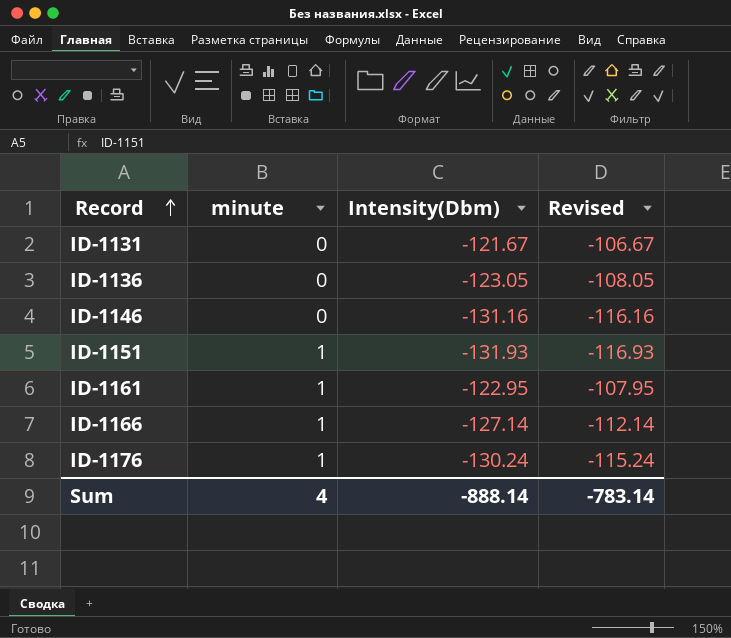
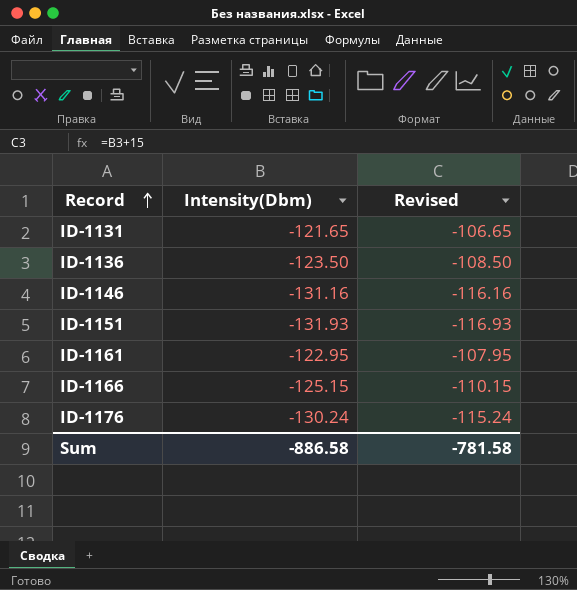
column minute | position: 2 -> none
ID-1131 | Intensity(Dbm): -121.67 -> -121.65
ID-1131 | Revised: -106.67 -> -106.65
ID-1136 | Intensity(Dbm): -123.05 -> -123.50
ID-1136 | Revised: -108.05 -> -108.50
ID-1166 | Intensity(Dbm): -127.14 -> -125.15
ID-1166 | Revised: -112.14 -> -110.15
Sum | Intensity(Dbm): -888.14 -> -886.58
Sum | Revised: -783.14 -> -781.58

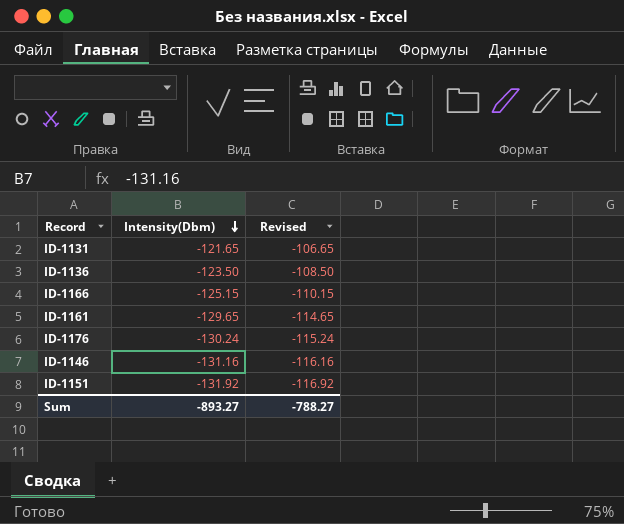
row order: Record ascending -> Intensity(Dbm) descending
ID-1161 | Intensity(Dbm): -122.95 -> -129.65
ID-1161 | Revised: -107.95 -> -114.65
ID-1151 | Intensity(Dbm): -131.93 -> -131.92
ID-1151 | Revised: -116.93 -> -116.92
Sum | Intensity(Dbm): -886.58 -> -893.27
Sum | Revised: -781.58 -> -788.27

